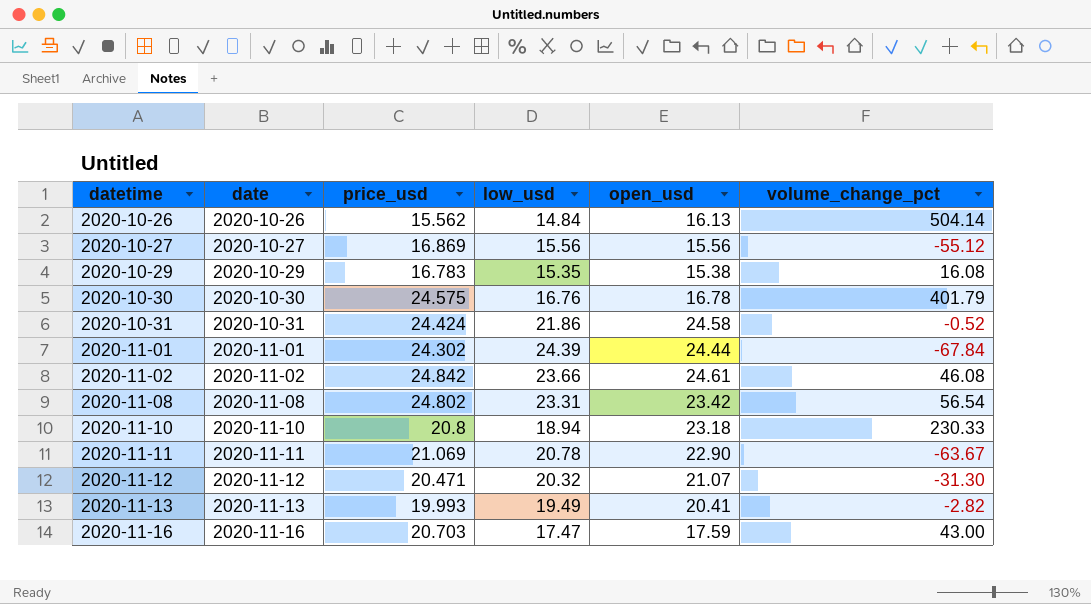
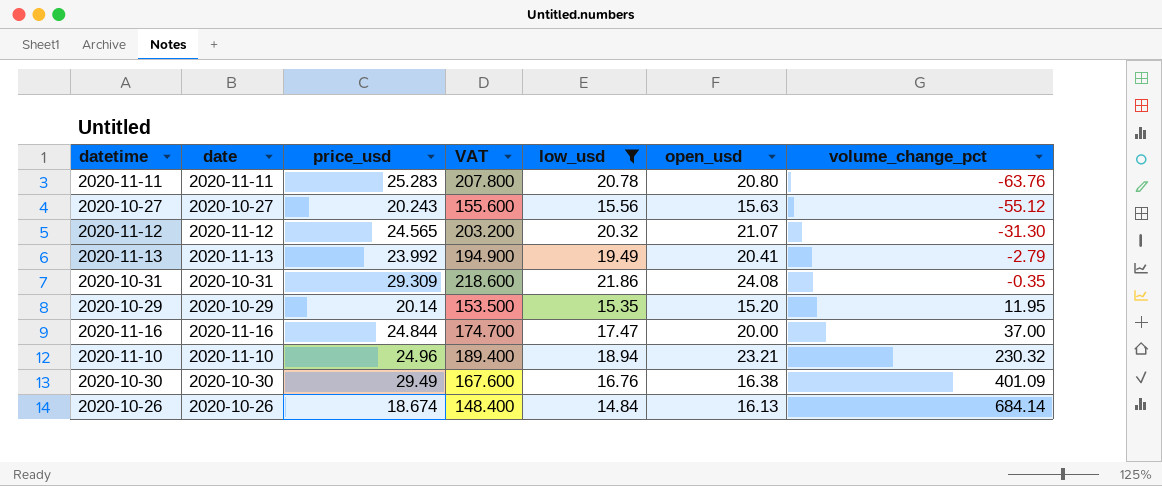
filter: none -> low_usd <= 21.86
row order: datetime ascending -> volume_change_pct ascending
column VAT | formula: none -> [low_usd] * 10
2020-11-11 | price_usd: 21.069 -> 25.283
2020-11-11 | open_usd: 22.90 -> 20.80
2020-11-11 | volume_change_pct: -63.67 -> -63.76
2020-10-27 | price_usd: 16.869 -> 20.243
2020-10-27 | open_usd: 15.56 -> 15.63
2020-11-12 | price_usd: 20.471 -> 24.565
2020-11-13 | price_usd: 19.993 -> 23.992
2020-11-13 | volume_change_pct: -2.82 -> -2.79
2020-10-31 | price_usd: 24.424 -> 29.309
2020-10-31 | open_usd: 24.58 -> 24.08
2020-10-31 | volume_change_pct: -0.52 -> -0.35
2020-10-29 | price_usd: 16.783 -> 20.14
2020-10-29 | open_usd: 15.38 -> 15.20
2020-10-29 | volume_change_pct: 16.08 -> 11.95
2020-11-16 | price_usd: 20.703 -> 24.844
2020-11-16 | open_usd: 17.59 -> 20.00
2020-11-16 | volume_change_pct: 43.00 -> 37.00
2020-11-10 | price_usd: 20.8 -> 24.96
2020-11-10 | open_usd: 23.18 -> 23.21
2020-11-10 | volume_change_pct: 230.33 -> 230.32
2020-10-30 | price_usd: 24.575 -> 29.49
2020-10-30 | open_usd: 16.78 -> 16.38
2020-10-30 | volume_change_pct: 401.79 -> 401.09
2020-10-26 | price_usd: 15.562 -> 18.674
2020-10-26 | volume_change_pct: 504.14 -> 684.14

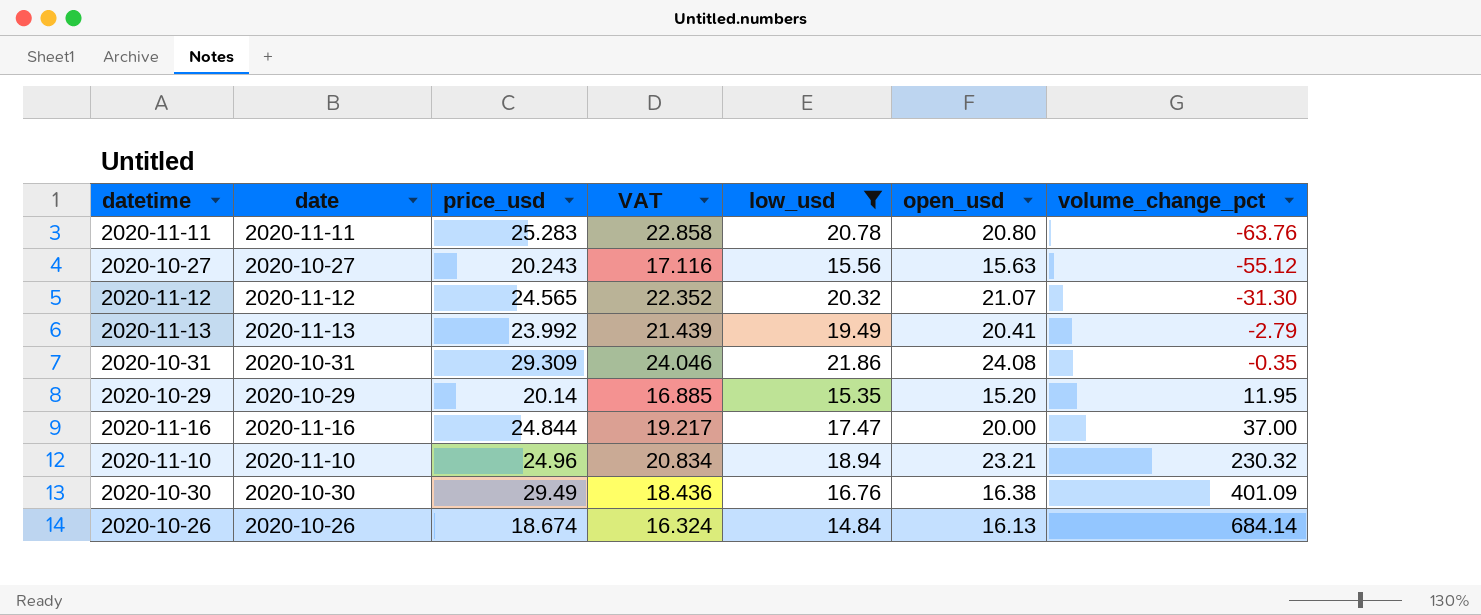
column VAT | formula: [low_usd] * 10 -> [low_usd] * 1.1

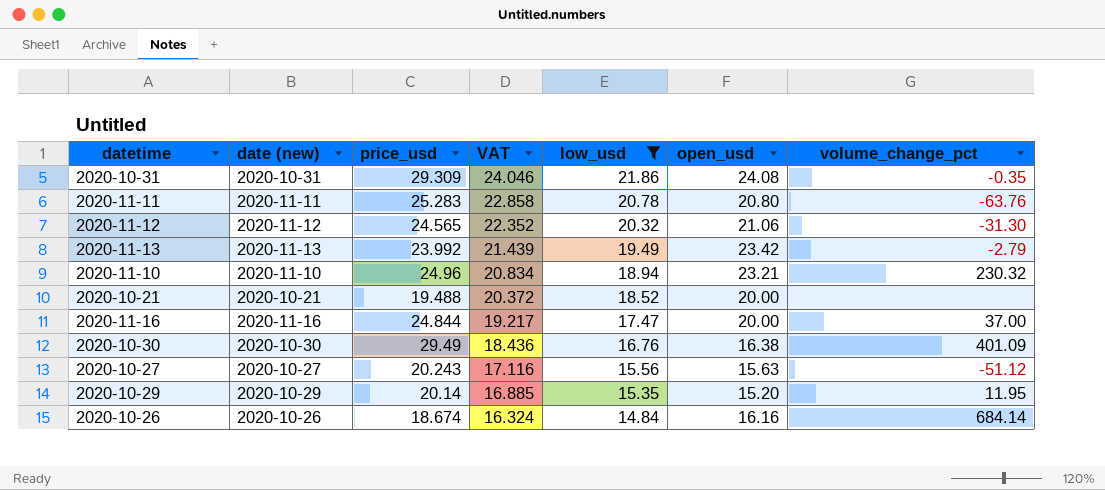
row order: volume_change_pct ascending -> VAT descending
column name: date -> date (new)
2020-11-12 | open_usd: 21.07 -> 21.06
2020-11-13 | open_usd: 20.41 -> 23.42
row 2020-10-21: none -> 2020-10-21 | 19.488 | 20.372 | 18.52 | 20.00 | none
2020-10-27 | volume_change_pct: -55.12 -> -51.12
2020-10-26 | open_usd: 16.13 -> 16.16

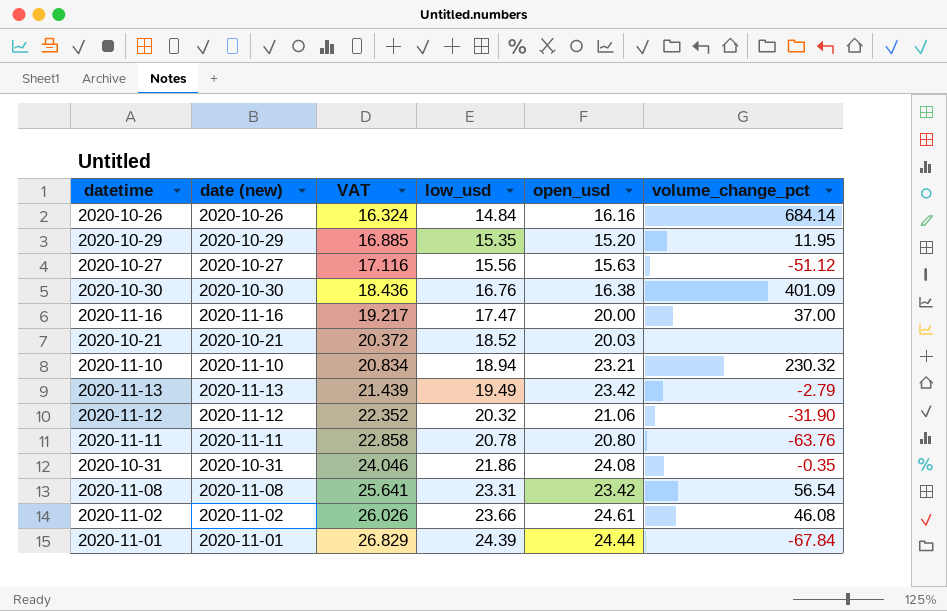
filter: low_usd <= 21.86 -> none
row order: VAT descending -> VAT ascending
column price_usd | position: 3 -> none
2020-10-21 | open_usd: 20.00 -> 20.03
2020-11-12 | volume_change_pct: -31.30 -> -31.90

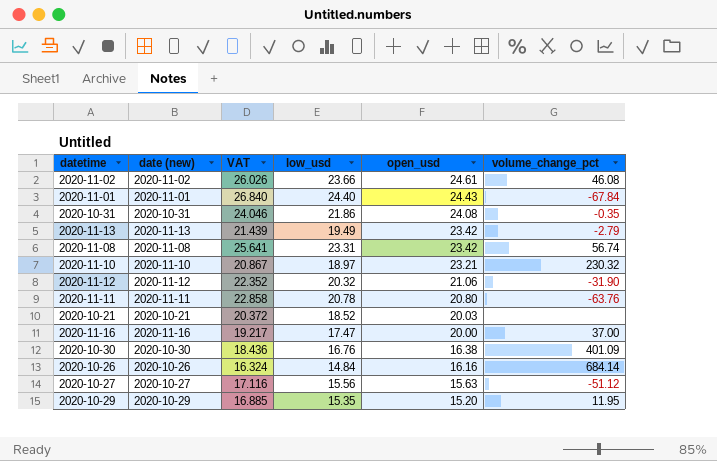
row order: VAT ascending -> open_usd descending
2020-11-01 | VAT: 26.829 -> 26.840
2020-11-01 | low_usd: 24.39 -> 24.40
2020-11-01 | open_usd: 24.44 -> 24.43
2020-11-08 | volume_change_pct: 56.54 -> 56.74
2020-11-10 | VAT: 20.834 -> 20.867
2020-11-10 | low_usd: 18.94 -> 18.97

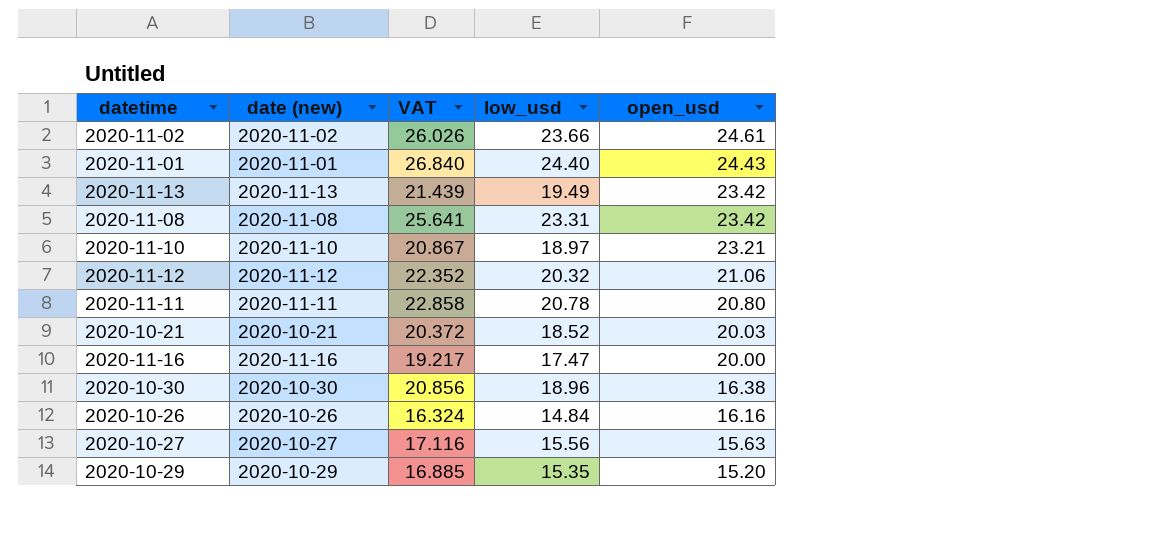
column volume_change_pct | position: 6 -> none
row 2020-10-31: 2020-10-31 | 24.046 | 21.86 | 24.08 | -0.35 -> none
2020-10-30 | VAT: 18.436 -> 20.856
2020-10-30 | low_usd: 16.76 -> 18.96

